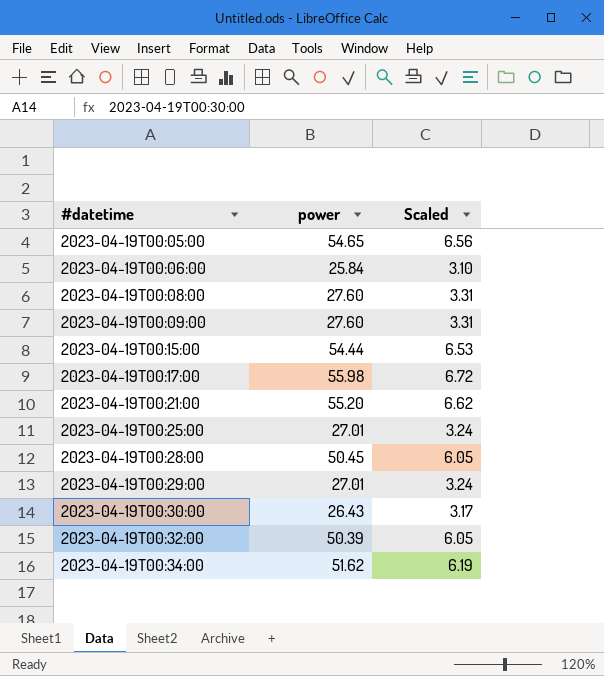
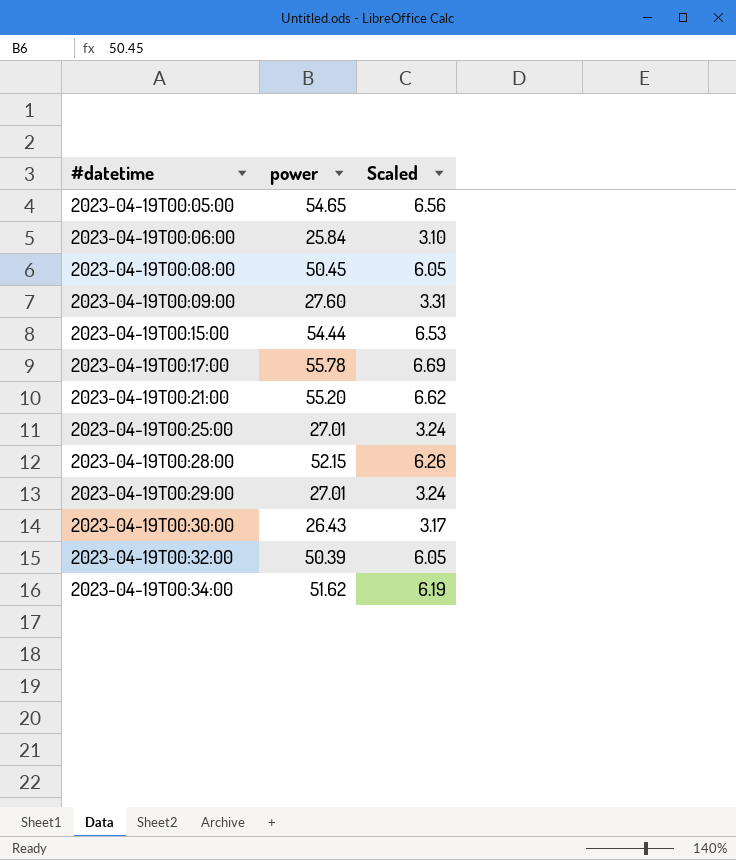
2023-04-19T00:08:00 | power: 27.60 -> 50.45
2023-04-19T00:08:00 | Scaled: 3.31 -> 6.05
2023-04-19T00:17:00 | power: 55.98 -> 55.78
2023-04-19T00:17:00 | Scaled: 6.72 -> 6.69
2023-04-19T00:28:00 | power: 50.45 -> 52.15
2023-04-19T00:28:00 | Scaled: 6.05 -> 6.26

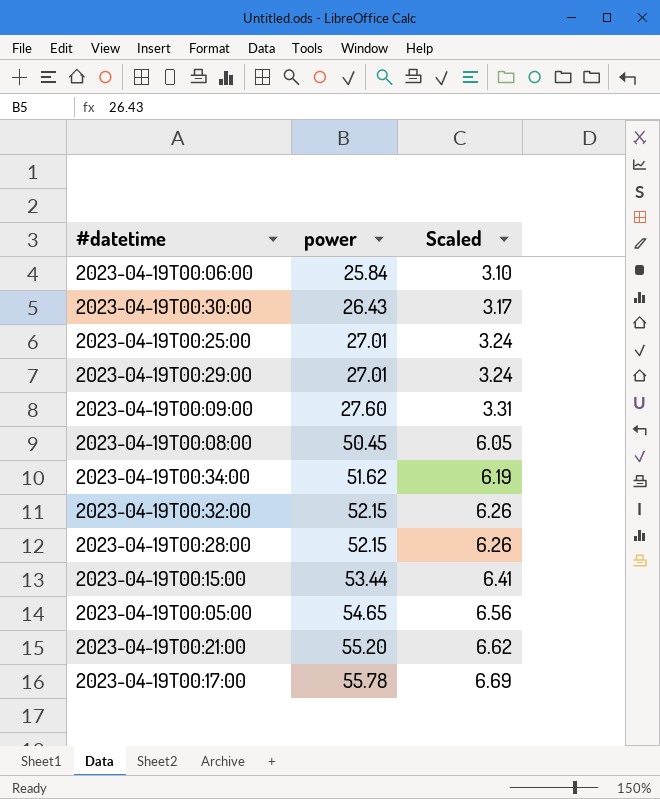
row order: #datetime ascending -> power ascending
2023-04-19T00:32:00 | power: 50.39 -> 52.15
2023-04-19T00:32:00 | Scaled: 6.05 -> 6.26
2023-04-19T00:15:00 | power: 54.44 -> 53.44
2023-04-19T00:15:00 | Scaled: 6.53 -> 6.41

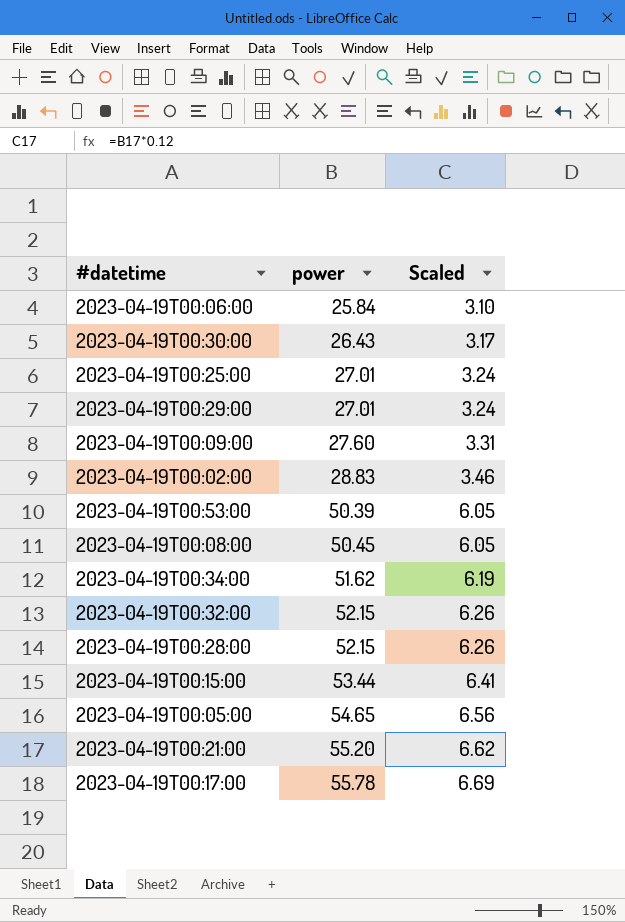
row 2023-04-19T00:02:00: none -> 28.83 | 3.46
row 2023-04-19T00:53:00: none -> 50.39 | 6.05

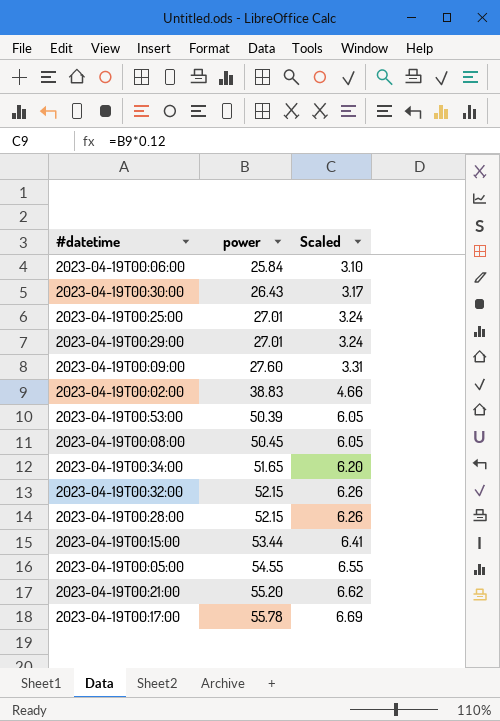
2023-04-19T00:02:00 | power: 28.83 -> 38.83
2023-04-19T00:02:00 | Scaled: 3.46 -> 4.66
2023-04-19T00:34:00 | power: 51.62 -> 51.65
2023-04-19T00:34:00 | Scaled: 6.19 -> 6.20
2023-04-19T00:05:00 | power: 54.65 -> 54.55
2023-04-19T00:05:00 | Scaled: 6.56 -> 6.55

